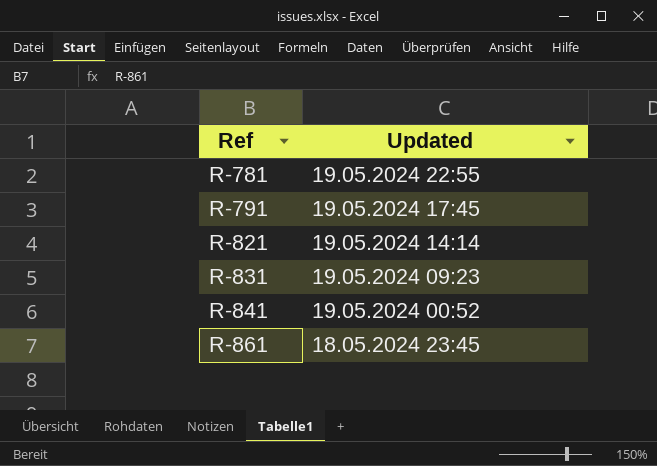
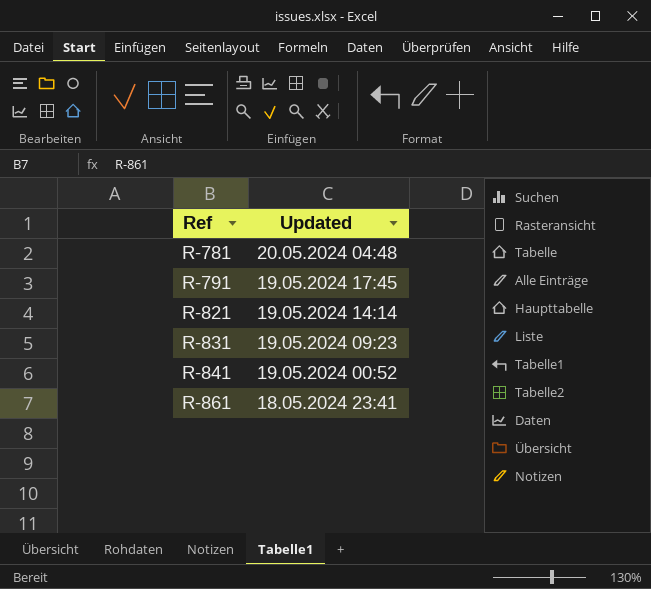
R-781 | Updated: 19.05.2024 22:55 -> 20.05.2024 04:48
R-861 | Updated: 18.05.2024 23:45 -> 18.05.2024 23:41

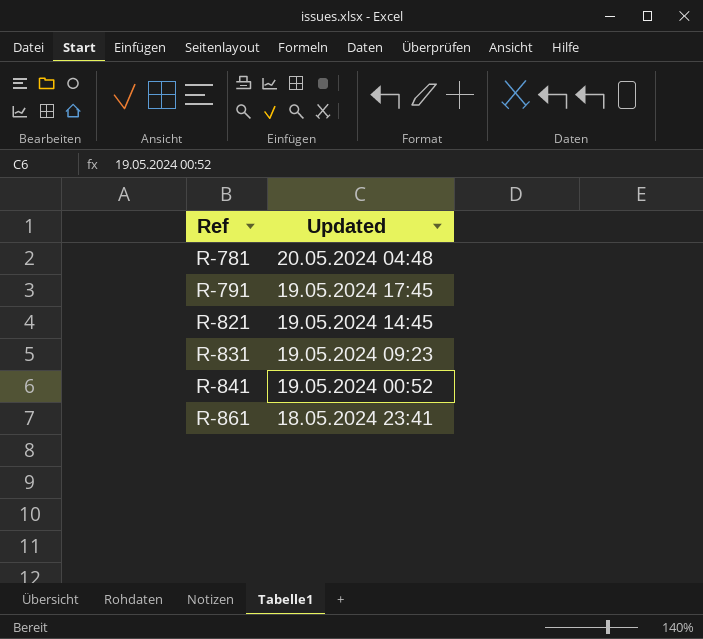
R-821 | Updated: 19.05.2024 14:14 -> 19.05.2024 14:45

